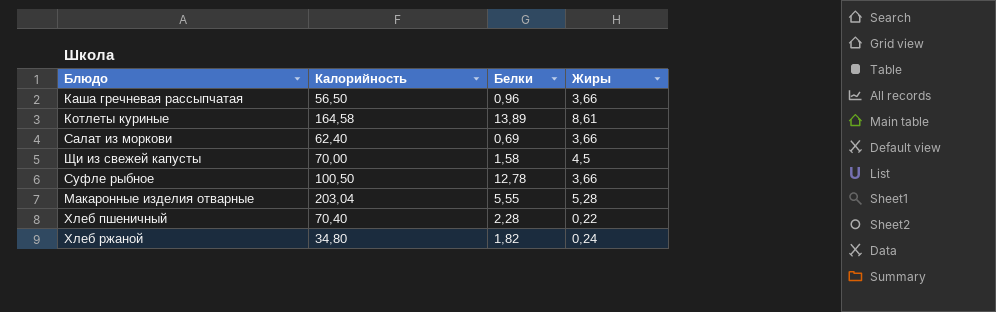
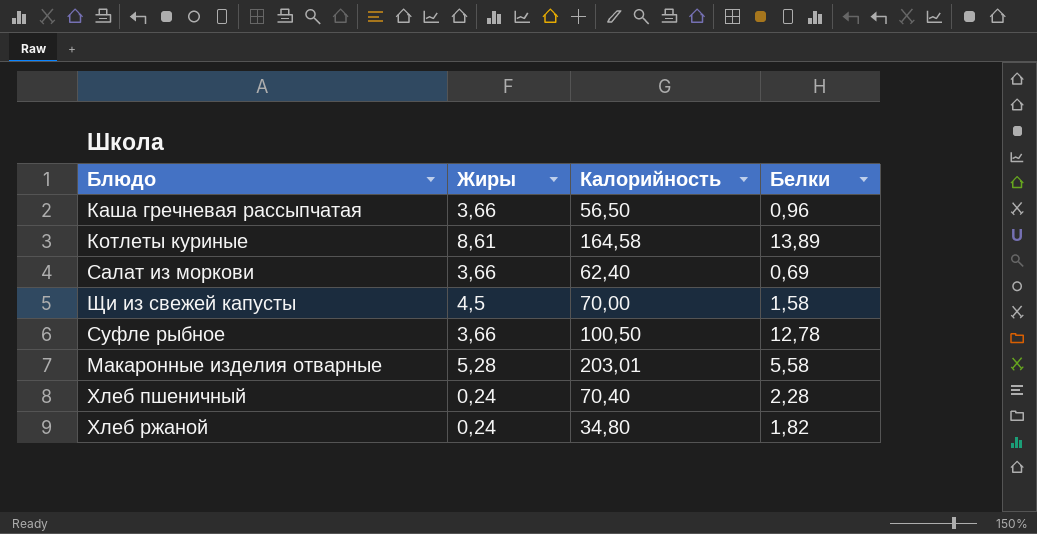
column Жиры | position: 4 -> 2
Макаронные изделия отварные | Калорийность: 203,04 -> 203,01
Макаронные изделия отварные | Белки: 5,55 -> 5,58
Хлеб пшеничный | Жиры: 0,22 -> 0,24

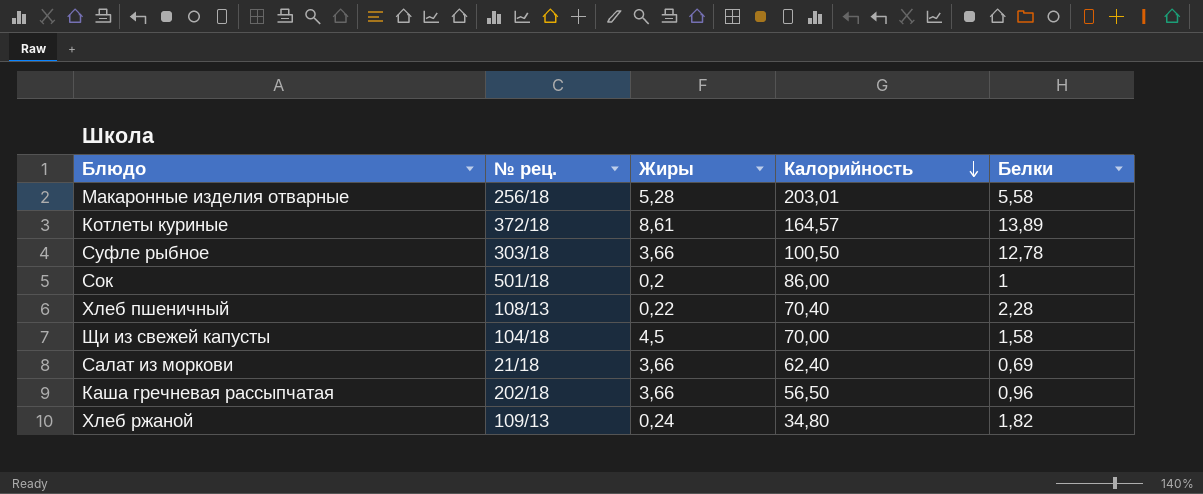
row order: none -> Калорийность descending
column № рец. | position: none -> 2
Котлеты куриные | Калорийность: 164,58 -> 164,57
row Сок: none -> 501/18 | 0,2 | 86,00 | 1
Хлеб пшеничный | Жиры: 0,24 -> 0,22

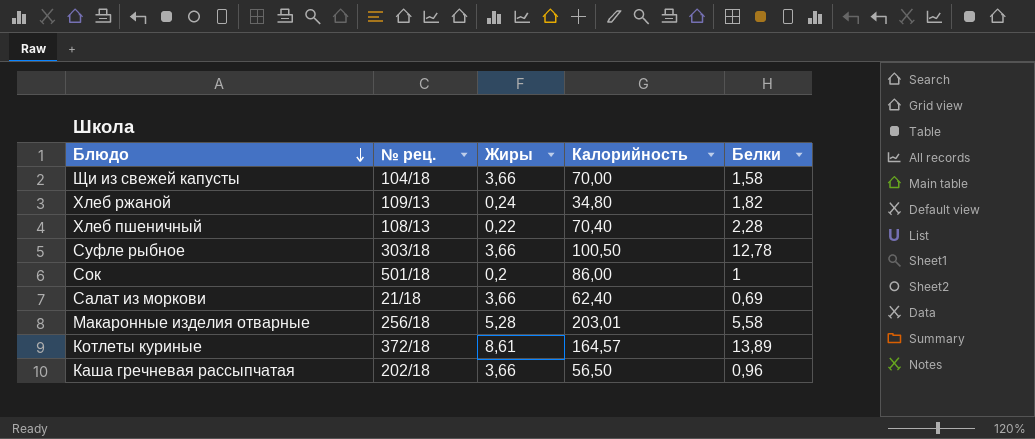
row order: Калорийность descending -> Блюдо descending
Щи из свежей капусты | Жиры: 4,5 -> 3,66

